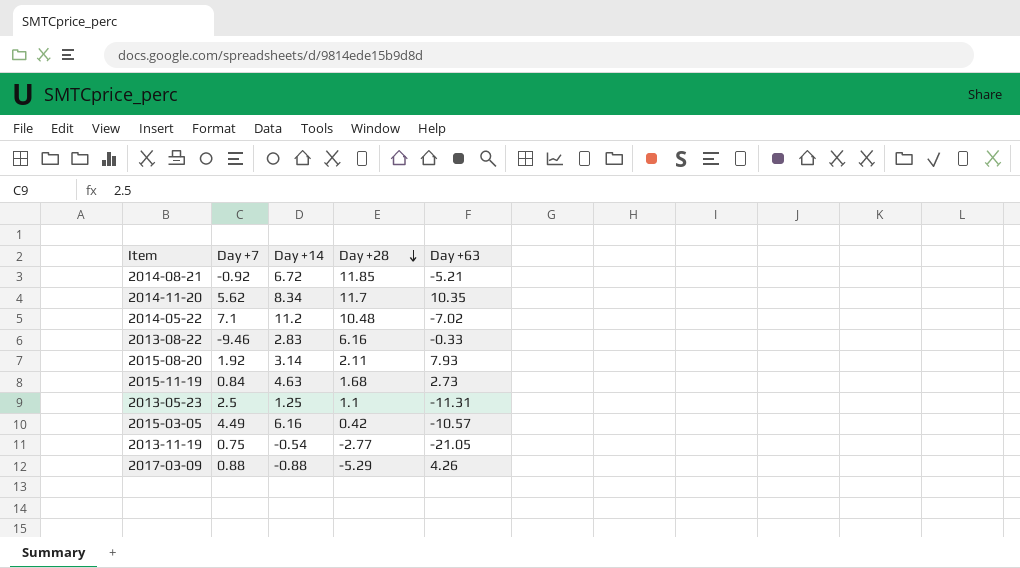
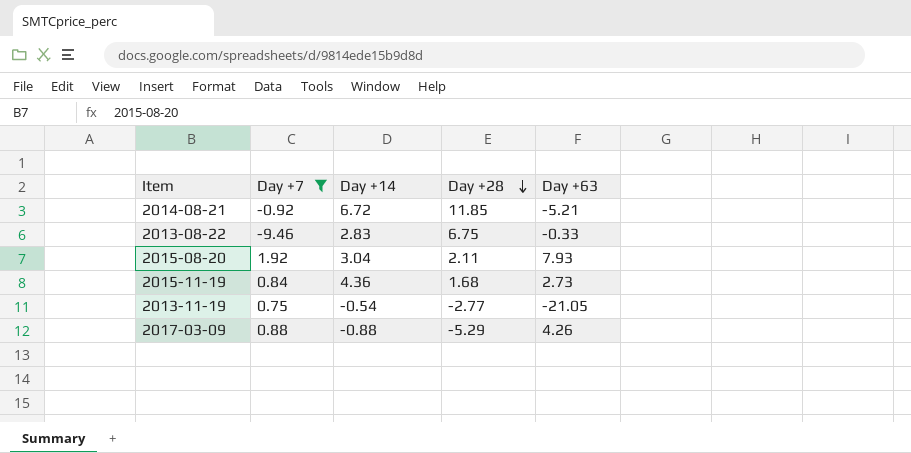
filter: none -> Day +7 <= 1.92
2013-08-22 | Day +28: 6.16 -> 6.75
2015-08-20 | Day +14: 3.14 -> 3.04
2015-11-19 | Day +14: 4.63 -> 4.36

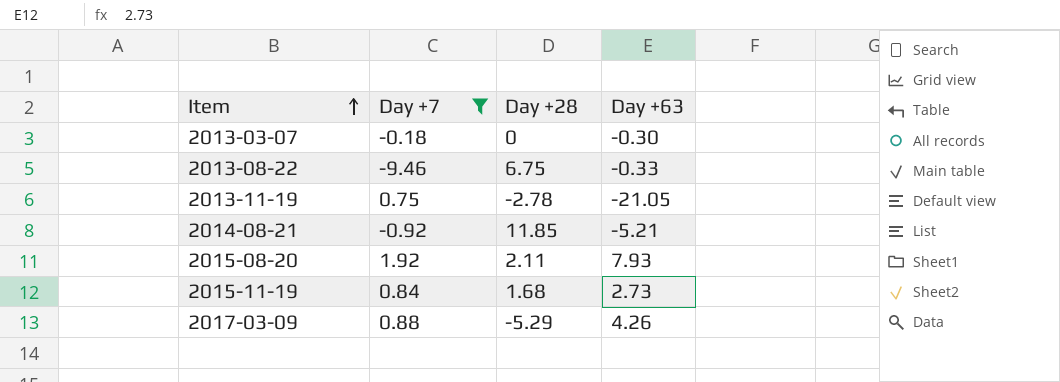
row order: Day +28 descending -> Item ascending
column Day +14 | position: 3 -> none
row 2013-03-07: none -> -0.18 | 0 | -0.30
2013-11-19 | Day +28: -2.77 -> -2.78

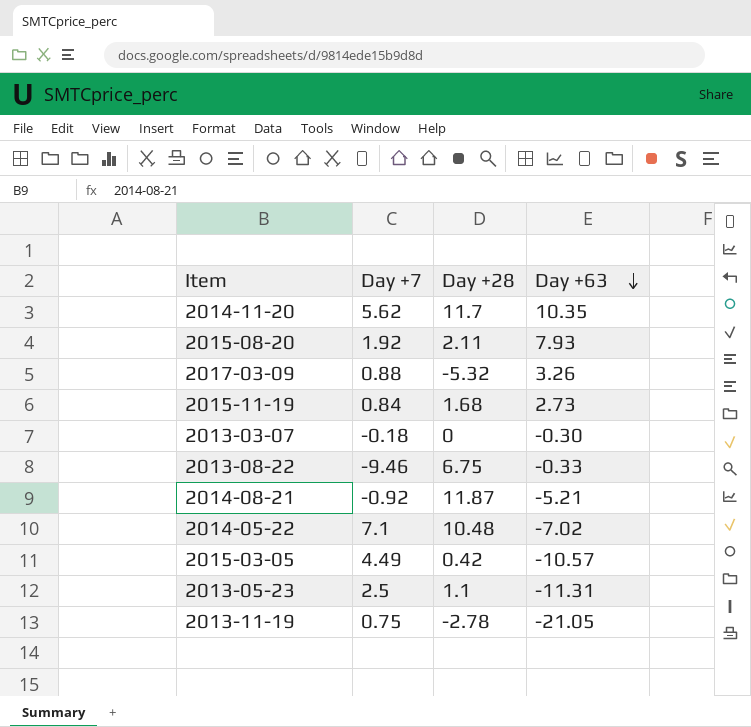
filter: Day +7 <= 1.92 -> none
row order: Item ascending -> Day +63 descending
2017-03-09 | Day +28: -5.29 -> -5.32
2017-03-09 | Day +63: 4.26 -> 3.26
2014-08-21 | Day +28: 11.85 -> 11.87

